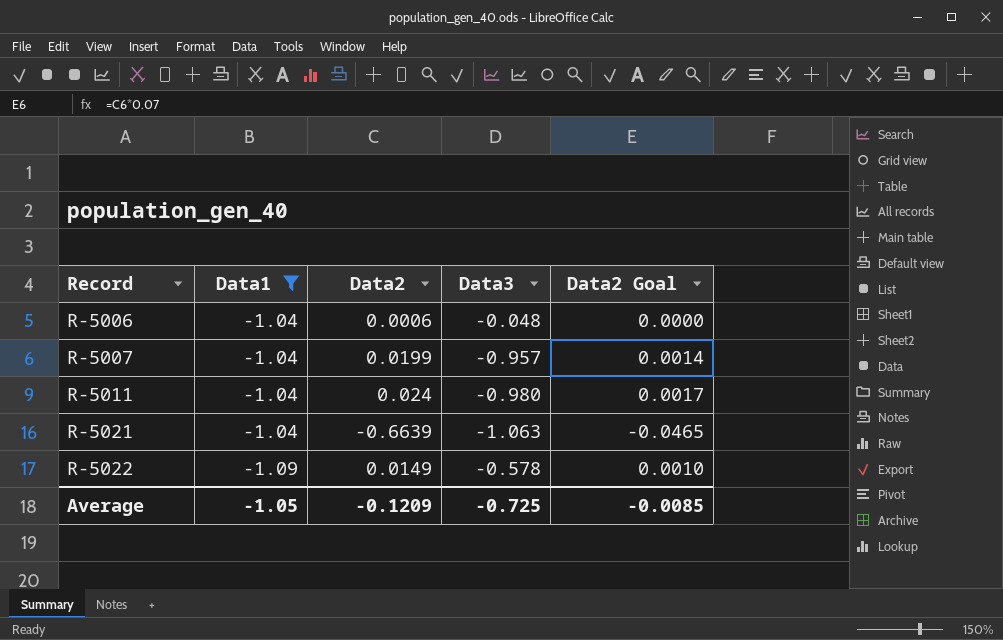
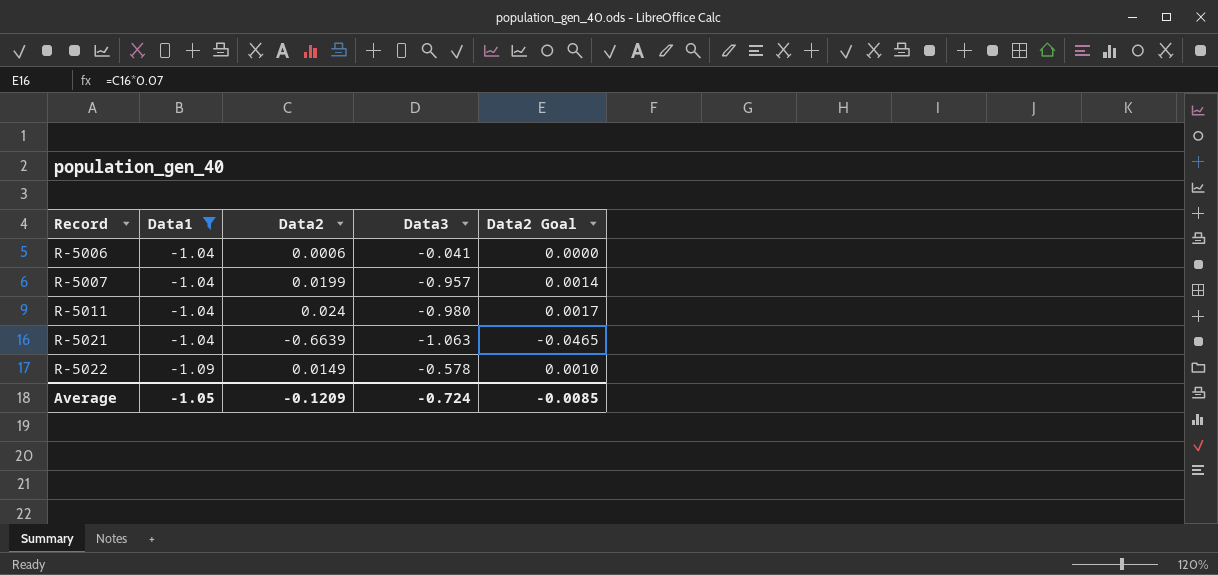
R-5006 | Data3: -0.048 -> -0.041
Average | Data3: -0.725 -> -0.724

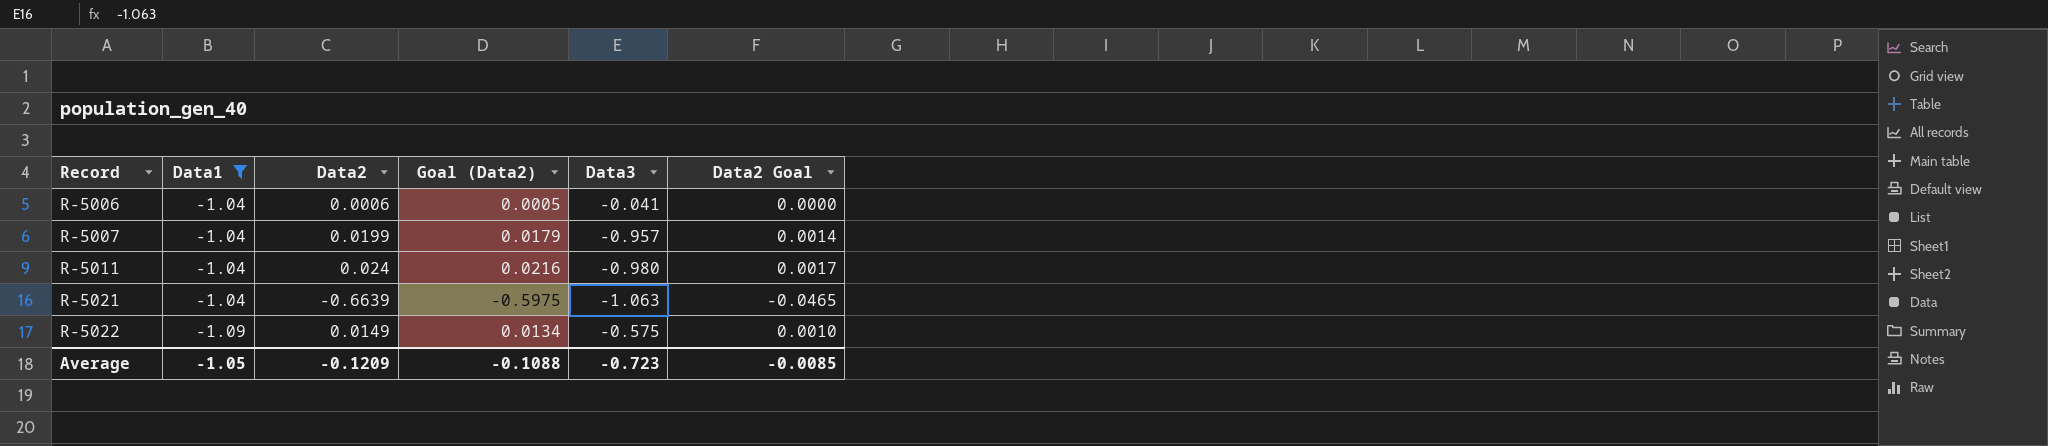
column Goal (Data2) | formula: none -> [Data2] * 0.9
R-5022 | Data3: -0.578 -> -0.575
Average | Data3: -0.724 -> -0.723

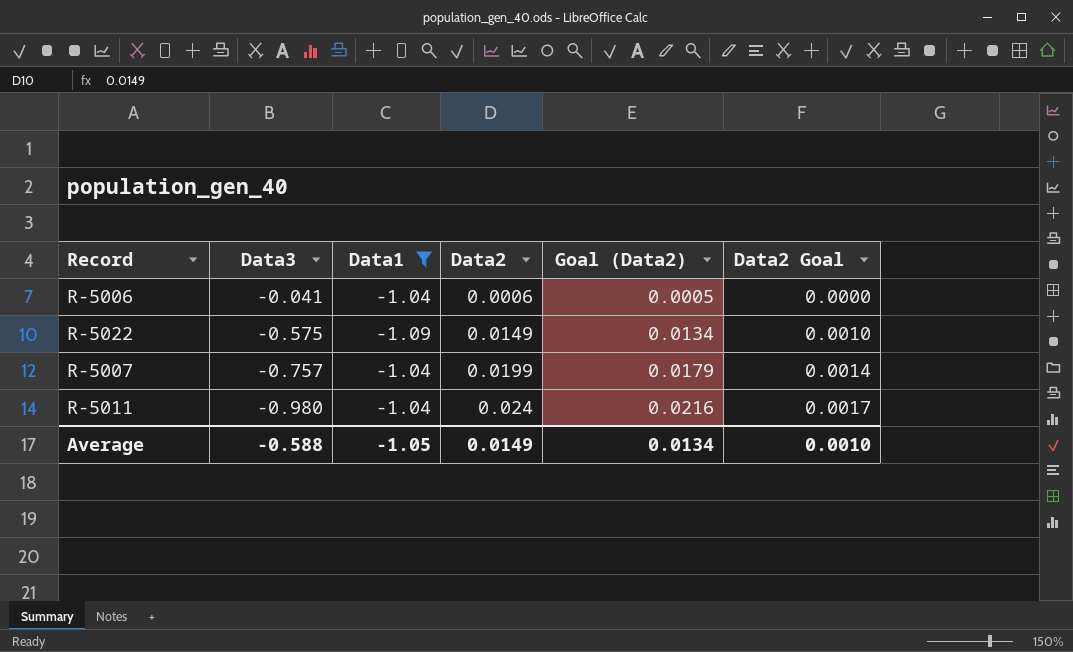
row order: Record ascending -> Data3 descending
column Data3 | position: 5 -> 2
row R-5021: -1.04 | -0.6639 | -0.5975 | -1.063 | -0.0465 -> none
R-5007 | Data3: -0.957 -> -0.757
Average | Data3: -0.723 -> -0.588
Average | Data2: -0.1209 -> 0.0149
Average | Goal (Data2): -0.1088 -> 0.0134
Average | Data2 Goal: -0.0085 -> 0.0010

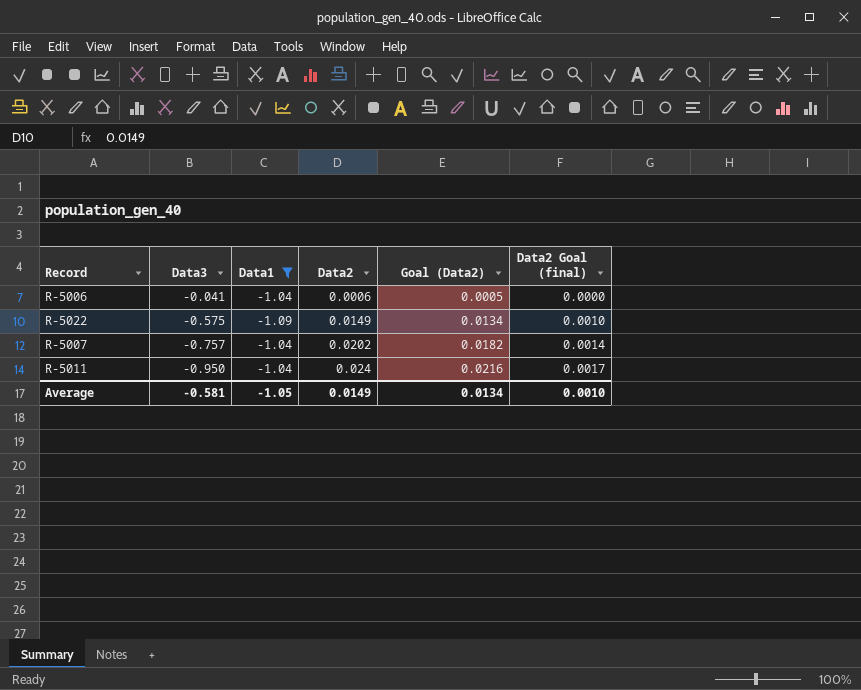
column name: Data2 Goal -> Data2 Goal (final)
R-5007 | Data2: 0.0199 -> 0.0202
R-5007 | Goal (Data2): 0.0179 -> 0.0182
R-5011 | Data3: -0.980 -> -0.950
Average | Data3: -0.588 -> -0.581

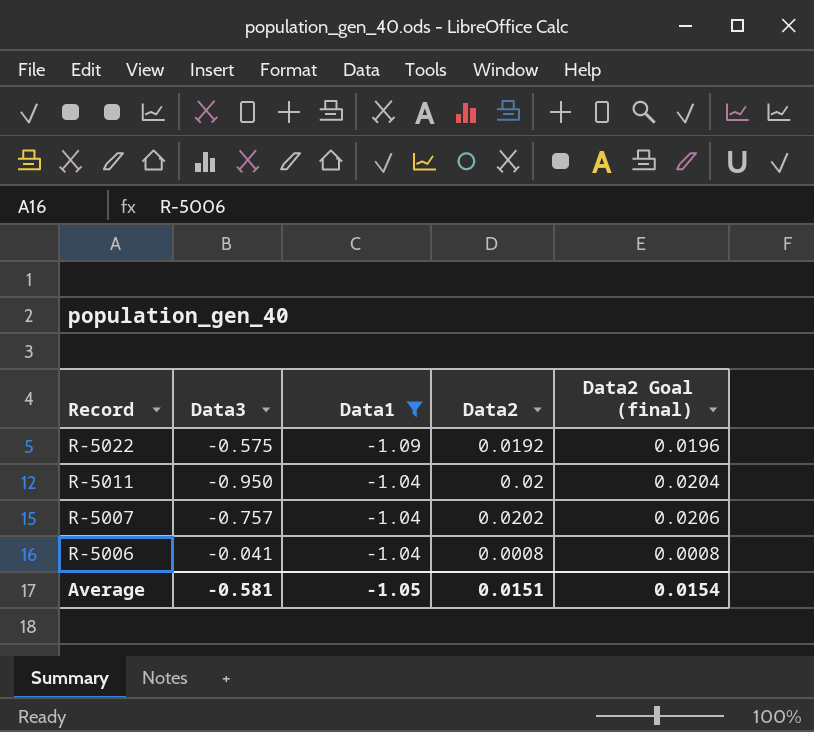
row order: Data3 descending -> Record descending
column Goal (Data2) | formula: [Data2] * 0.9 -> none
column Data2 Goal (final) | formula: [Data2] * 0.07 -> [Data2] * 1.02
R-5022 | Data2: 0.0149 -> 0.0192
R-5011 | Data2: 0.024 -> 0.02
R-5006 | Data2: 0.0006 -> 0.0008
Average | Data2: 0.0149 -> 0.0151
Average | Data2 Goal (final): 0.0010 -> 0.0154

